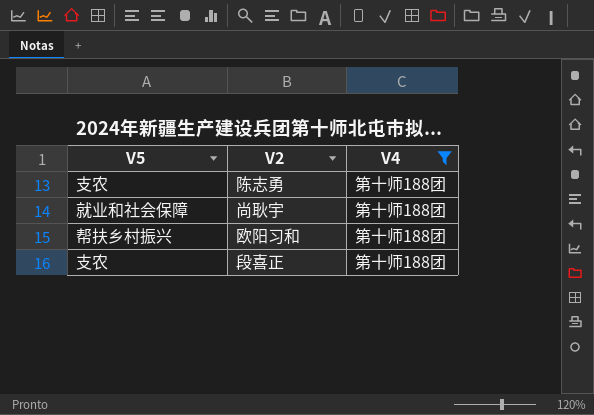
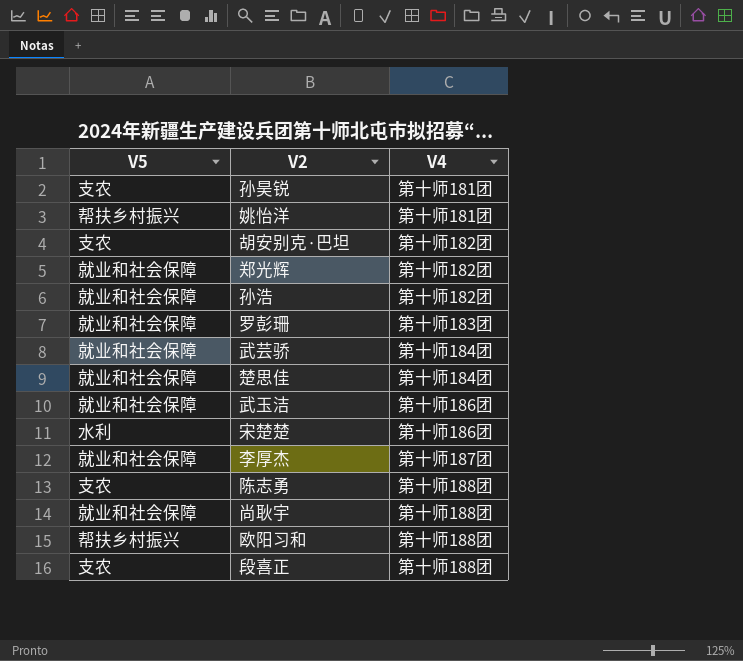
filter: V4 = 第十师188团 -> none

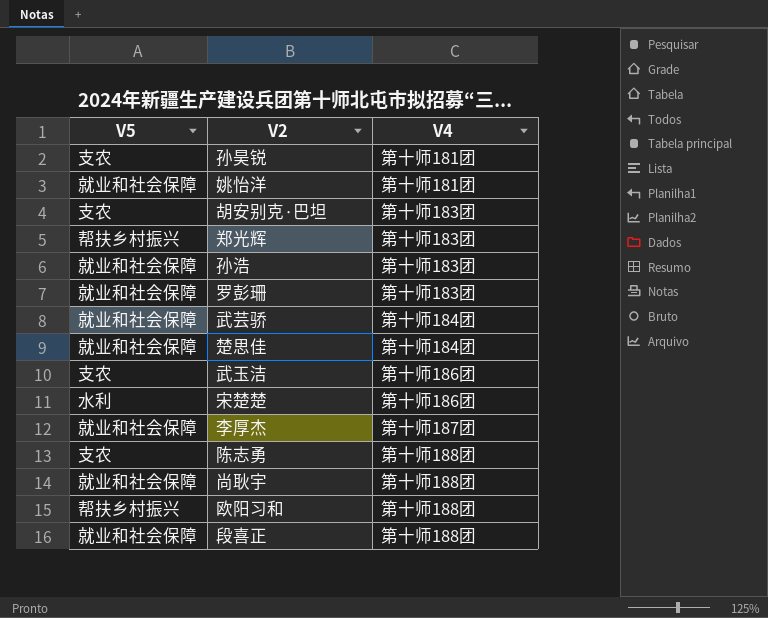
姚怡洋 | V5: 帮扶乡村振兴 -> 就业和社会保障
胡安别克·巴坦 | V4: 第十师182团 -> 第十师183团
郑光辉 | V5: 就业和社会保障 -> 帮扶乡村振兴
郑光辉 | V4: 第十师182团 -> 第十师183团
孙浩 | V4: 第十师182团 -> 第十师183团
武玉洁 | V5: 就业和社会保障 -> 支农
段喜正 | V5: 支农 -> 就业和社会保障

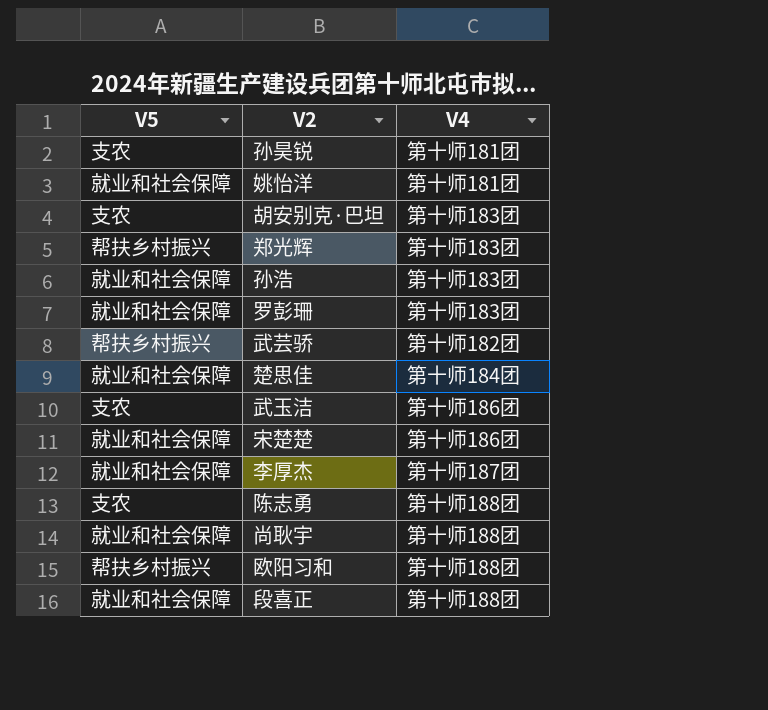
武芸骄 | V5: 就业和社会保障 -> 帮扶乡村振兴
武芸骄 | V4: 第十师184团 -> 第十师182团
宋楚楚 | V5: 水利 -> 就业和社会保障

